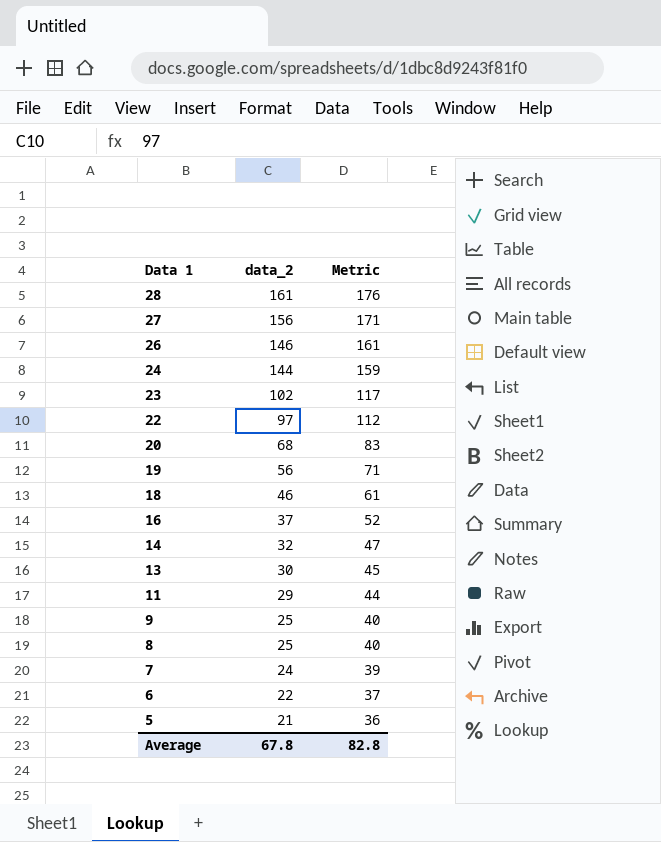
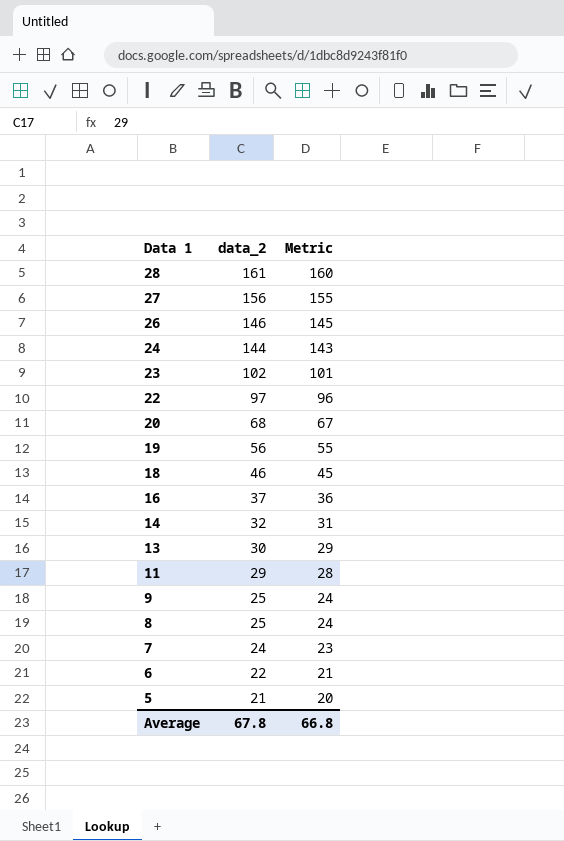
column Metric | formula: [data_2] + 15 -> [data_2] - 1
Average | Metric: 82.8 -> 66.8

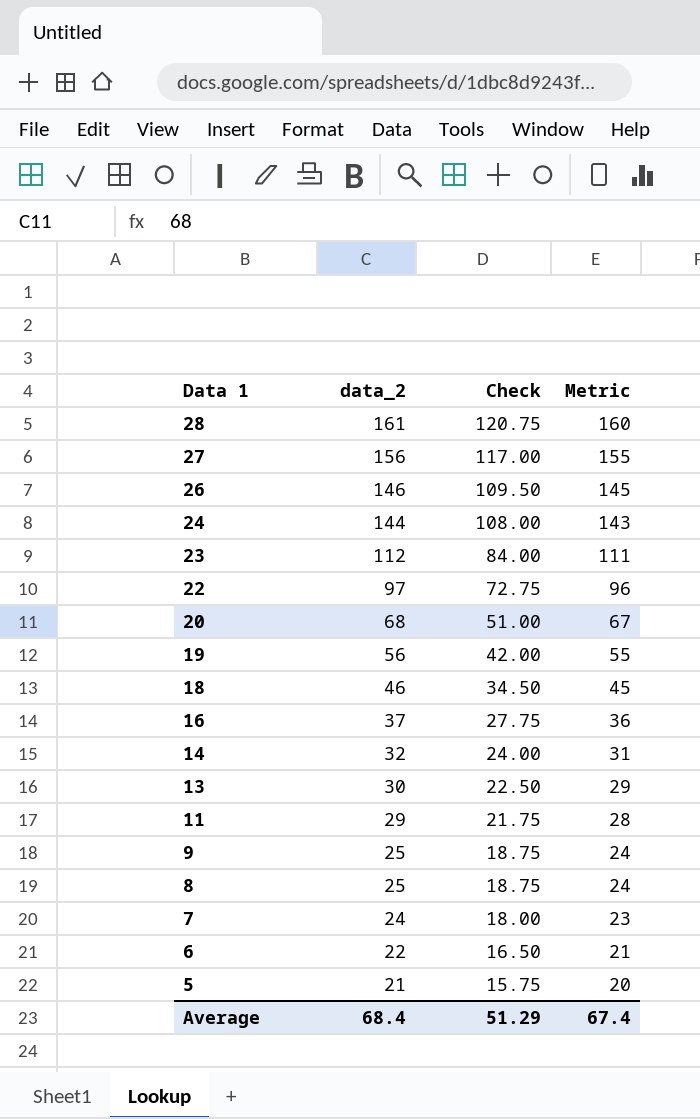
column Check | formula: none -> [data_2] * 0.75
23 | data_2: 102 -> 112
23 | Metric: 101 -> 111
Average | data_2: 67.8 -> 68.4
Average | Metric: 66.8 -> 67.4

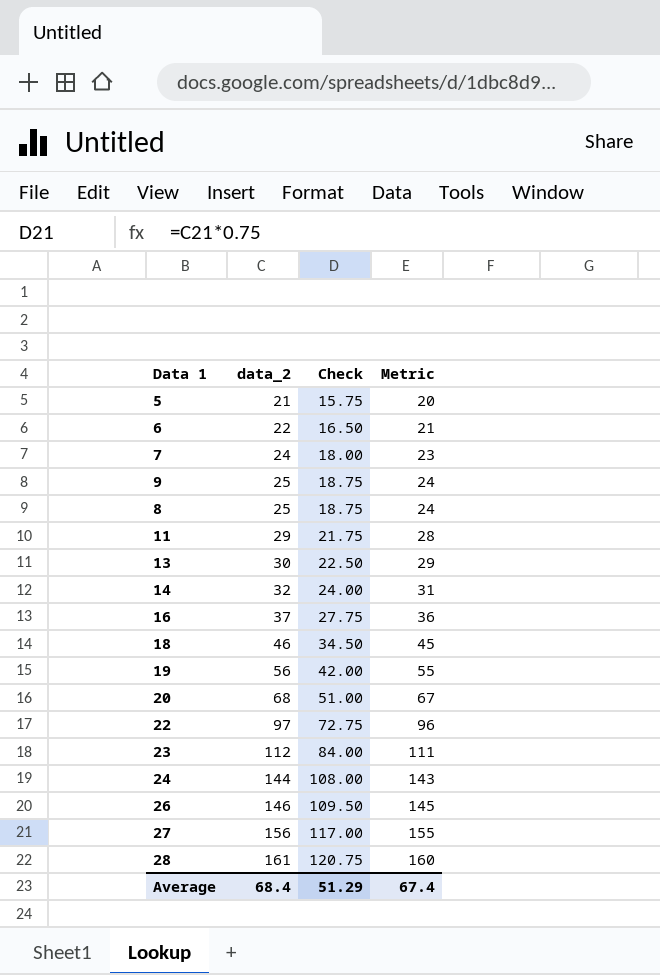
row order: Data 1 descending -> data_2 ascending

